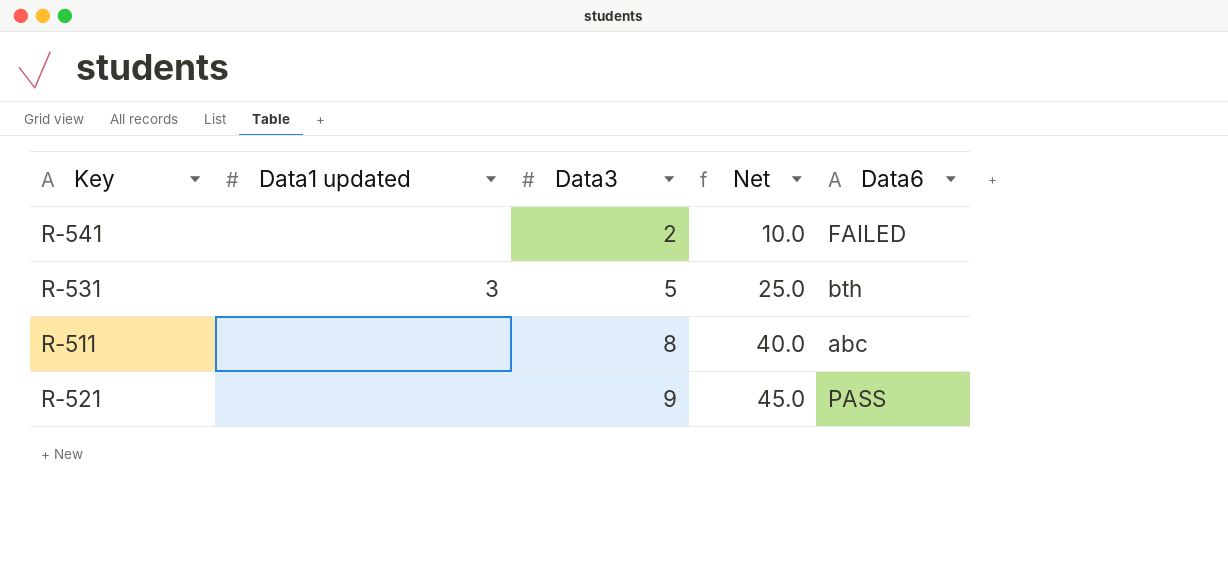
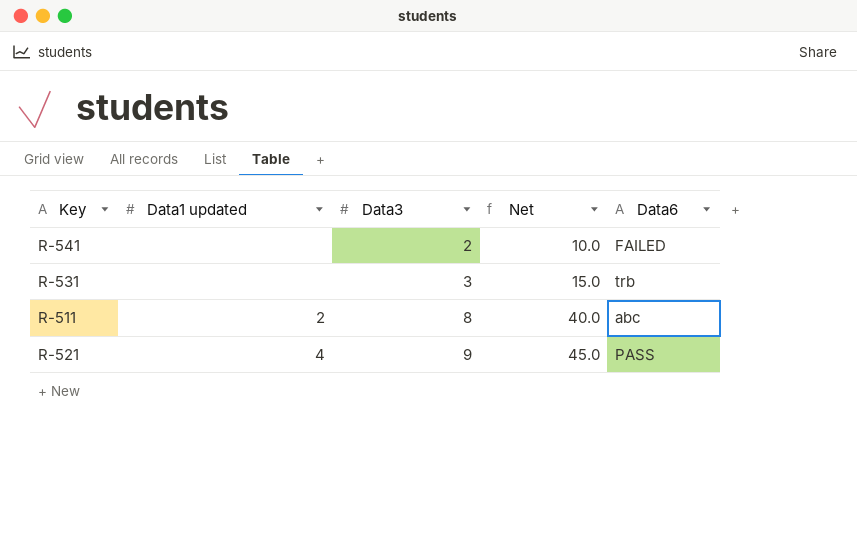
R-531 | Data1 updated: 3 -> none
R-531 | Data3: 5 -> 3
R-531 | Net: 25.0 -> 15.0
R-531 | Data6: bth -> trb
R-511 | Data1 updated: none -> 2
R-521 | Data1 updated: none -> 4

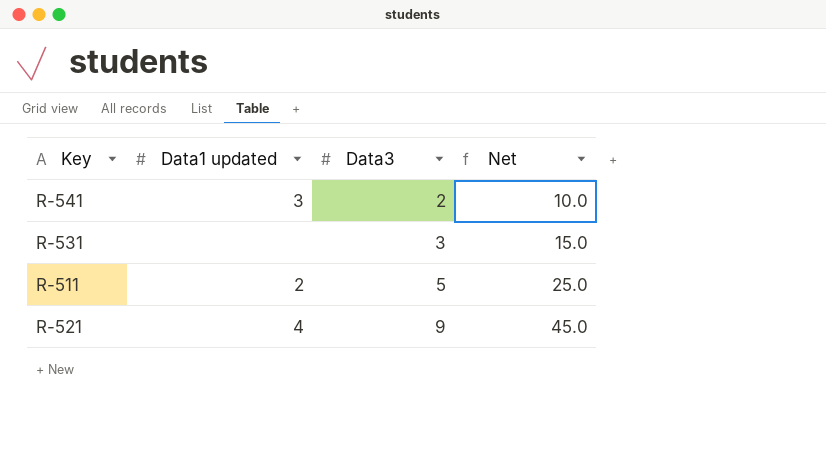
column Data6 | position: 5 -> none
R-541 | Data1 updated: none -> 3
R-511 | Data3: 8 -> 5
R-511 | Net: 40.0 -> 25.0

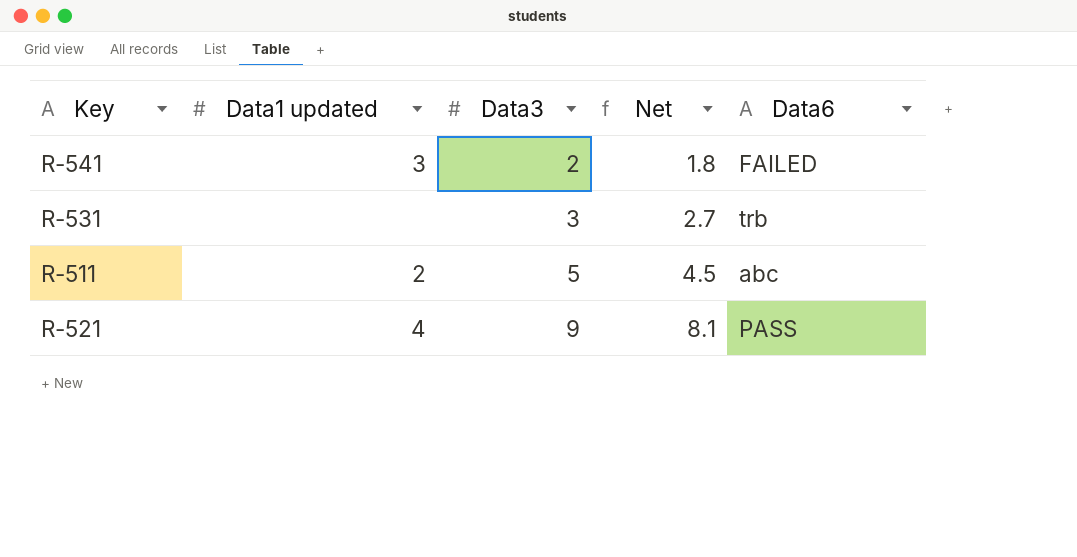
column Net | formula: [Data3] * 5 -> [Data3] * 0.9
column Data6 | position: none -> 5

